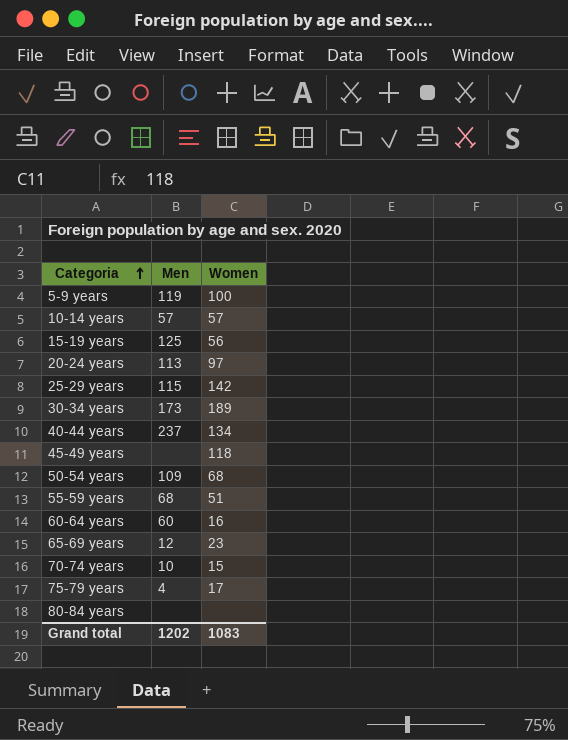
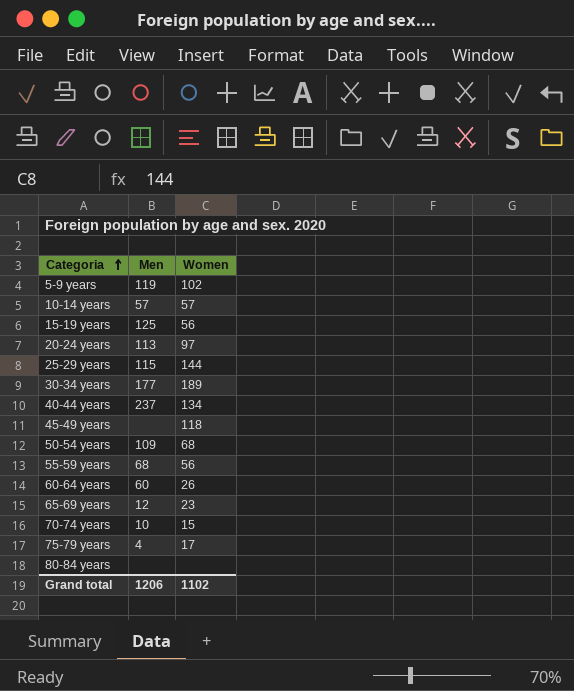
5-9 years | Women: 100 -> 102
25-29 years | Women: 142 -> 144
30-34 years | Men: 173 -> 177
55-59 years | Women: 51 -> 56
60-64 years | Women: 16 -> 26
Grand total | Men: 1202 -> 1206
Grand total | Women: 1083 -> 1102

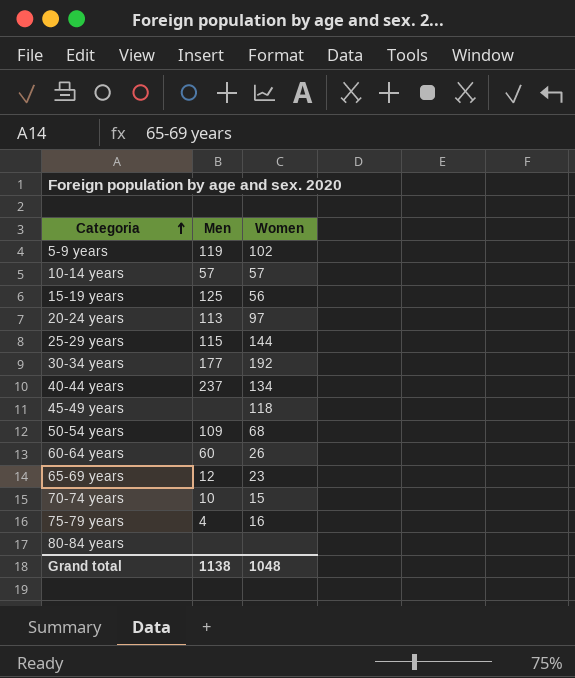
row 55-59 years: 68 | 56 -> none
30-34 years | Women: 189 -> 192
75-79 years | Women: 17 -> 16
Grand total | Men: 1206 -> 1138
Grand total | Women: 1102 -> 1048

